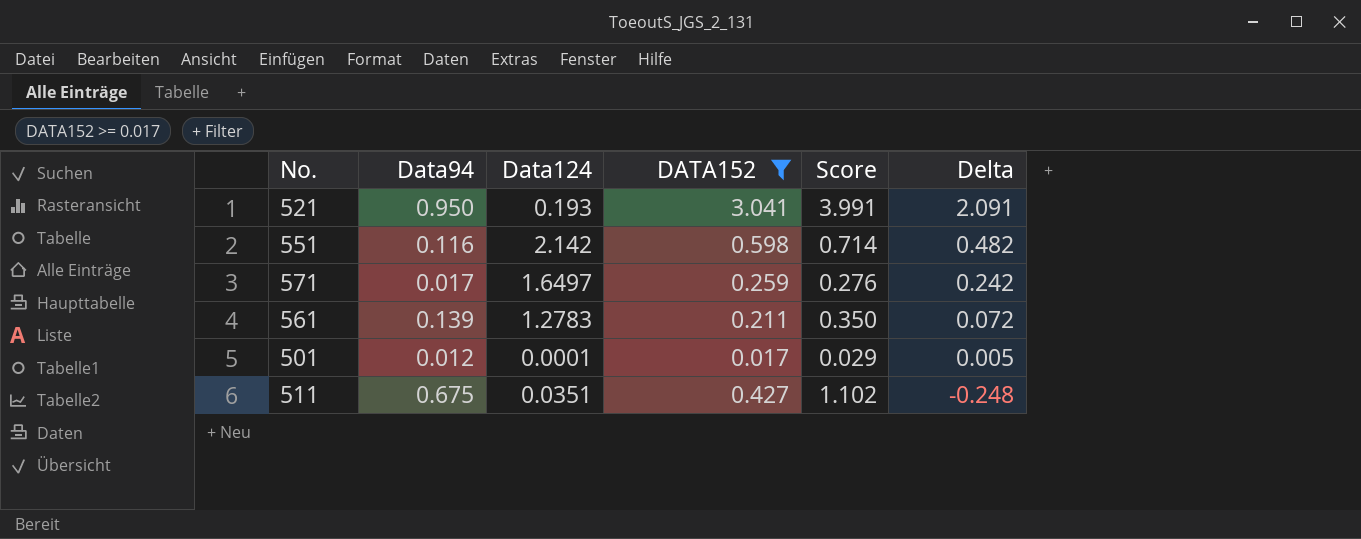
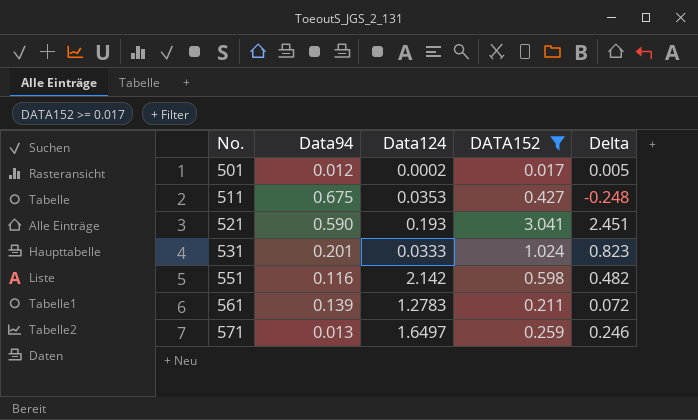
row order: Delta descending -> No. ascending
column Score | formula: [Data94] + [DATA152] -> none
501 | Data124: 0.0001 -> 0.0002
511 | Data124: 0.0351 -> 0.0353
521 | Data94: 0.950 -> 0.590
521 | Delta: 2.091 -> 2.451
row 531: none -> 0.201 | 0.0333 | 1.024 | 0.823
571 | Data94: 0.017 -> 0.013
571 | Delta: 0.242 -> 0.246

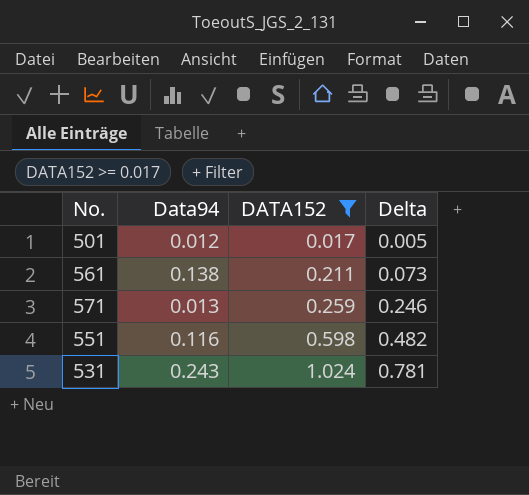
row order: No. ascending -> DATA152 ascending
column Data124 | position: 3 -> none
row 511: 0.675 | 0.0353 | 0.427 | -0.248 -> none
row 521: 0.590 | 0.193 | 3.041 | 2.451 -> none
561 | Data94: 0.139 -> 0.138
561 | Delta: 0.072 -> 0.073
531 | Data94: 0.201 -> 0.243
531 | Delta: 0.823 -> 0.781

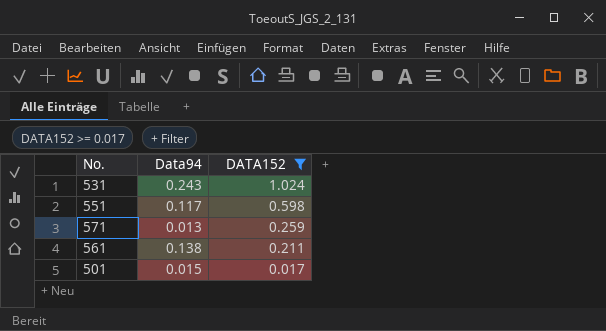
row order: DATA152 ascending -> DATA152 descending
column Delta | formula: [DATA152] - [Data94] -> none
551 | Data94: 0.116 -> 0.117
501 | Data94: 0.012 -> 0.015

